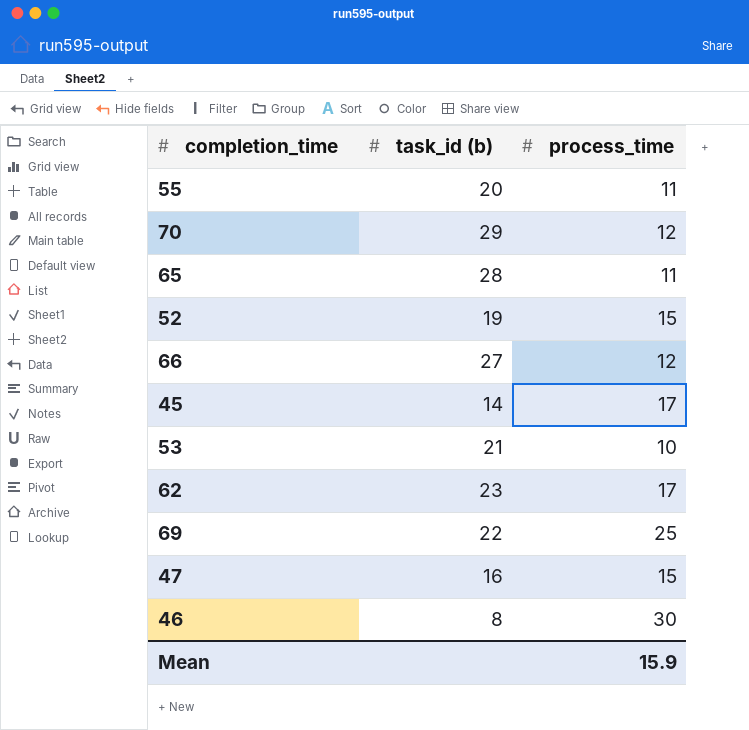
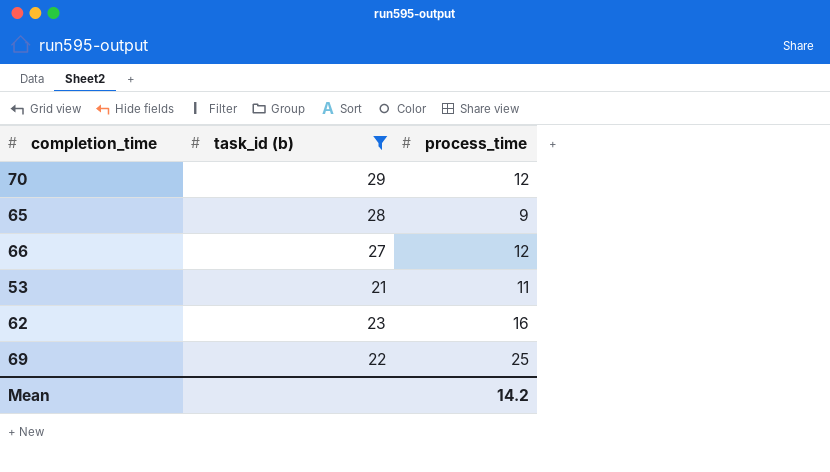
filter: none -> task_id (b) >= 21
65 | process_time: 11 -> 9
53 | process_time: 10 -> 11
62 | process_time: 17 -> 16
Mean | process_time: 15.9 -> 14.2

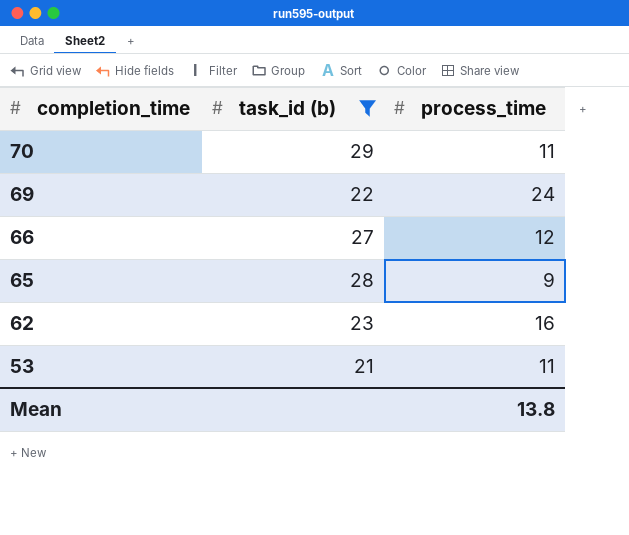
row order: none -> completion_time descending
70 | process_time: 12 -> 11
69 | process_time: 25 -> 24
Mean | process_time: 14.2 -> 13.8

